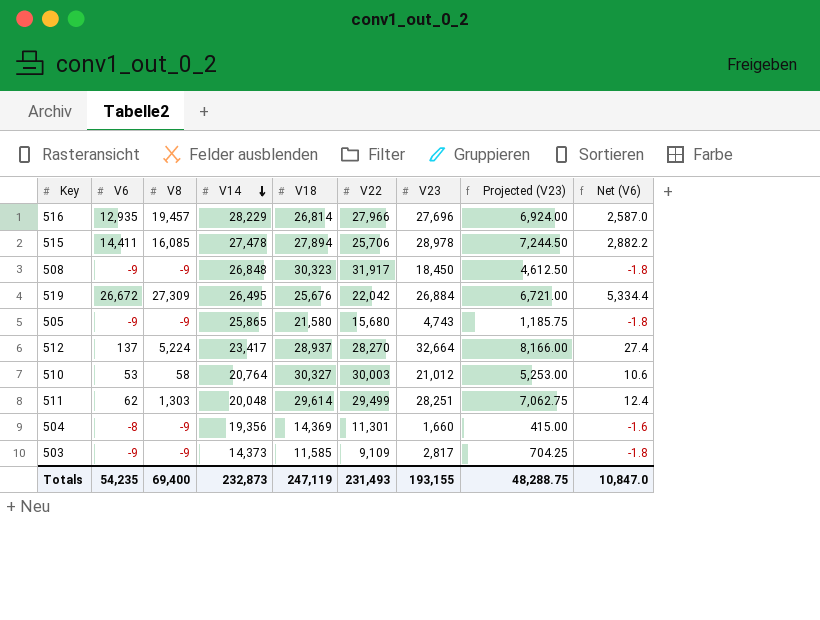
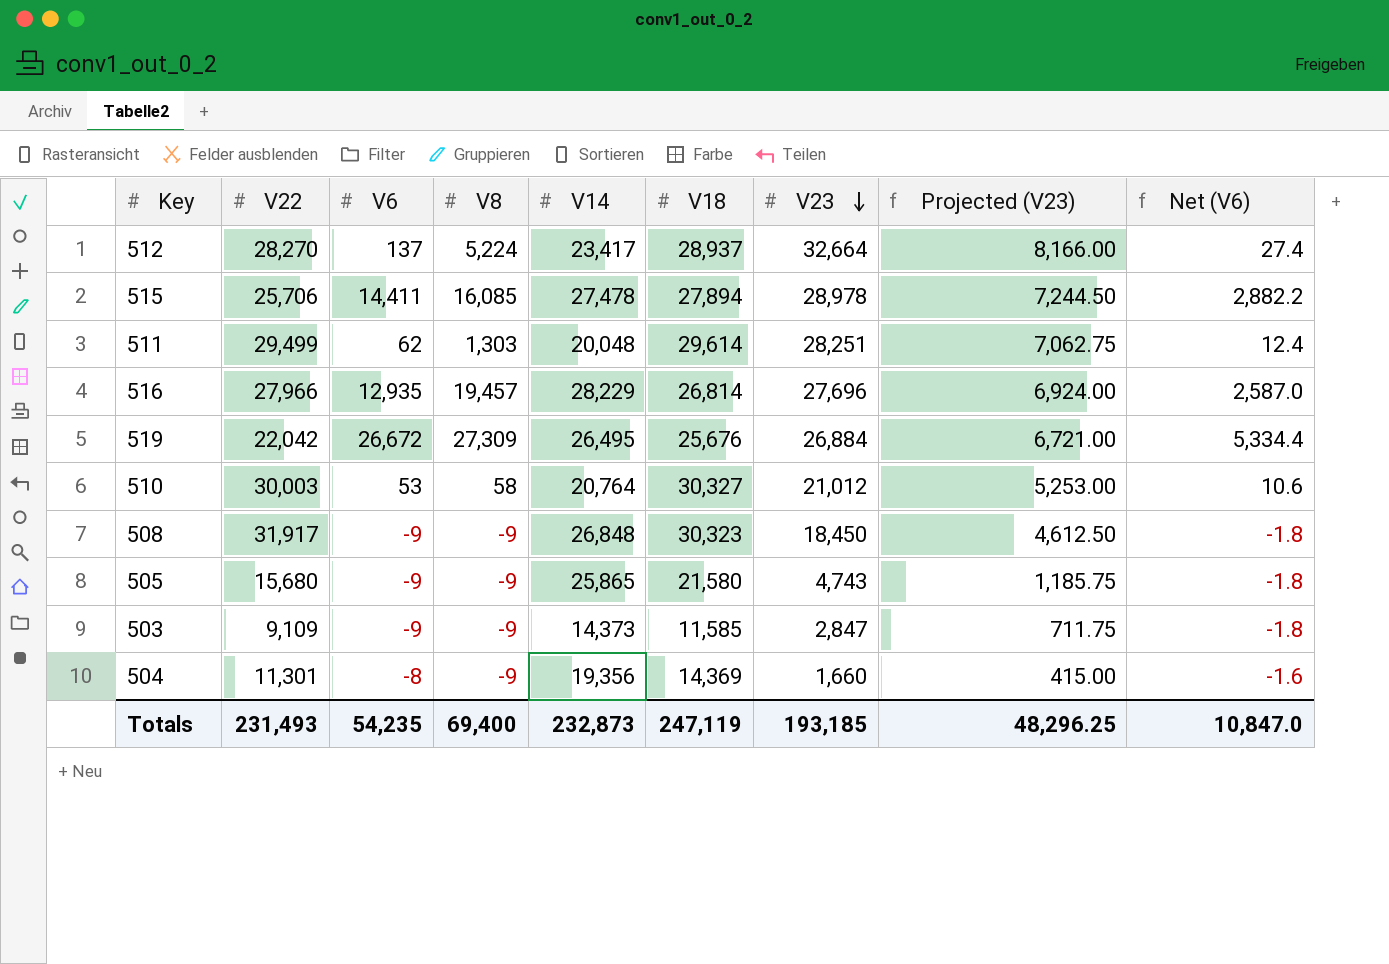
row order: V14 descending -> V23 descending
column V22 | position: 6 -> 2
503 | V23: 2,817 -> 2,847
503 | Projected (V23): 704.25 -> 711.75
Totals | V23: 193,155 -> 193,185
Totals | Projected (V23): 48,288.75 -> 48,296.25

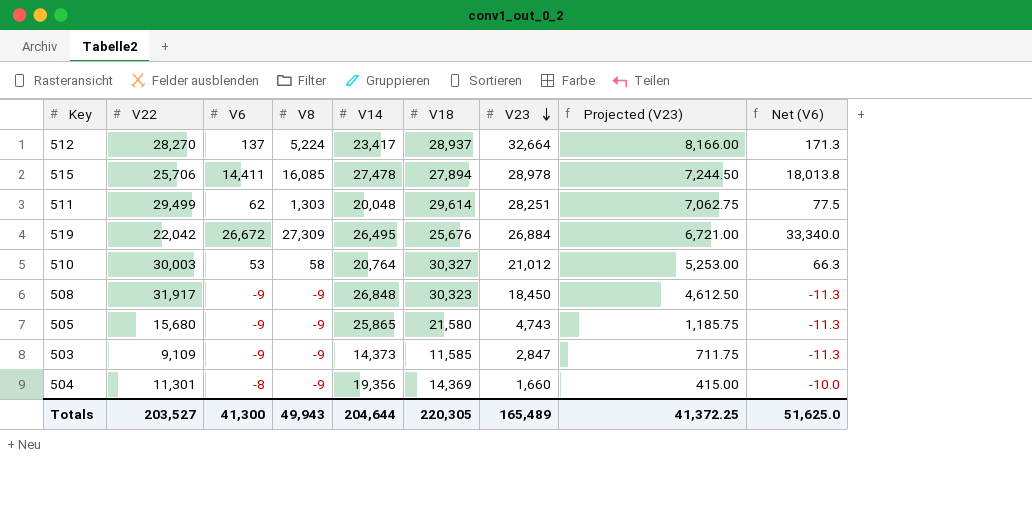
column Net (V6) | formula: [V6] * 0.2 -> [V6] * 1.25
row 516: 27,966 | 12,935 | 19,457 | 28,229 | 26,814 | 27,696 | 6,924.00 | 2,587.0 -> none
Totals | V22: 231,493 -> 203,527
Totals | V6: 54,235 -> 41,300
Totals | V8: 69,400 -> 49,943
Totals | V14: 232,873 -> 204,644
Totals | V18: 247,119 -> 220,305
Totals | V23: 193,185 -> 165,489
Totals | Projected (V23): 48,296.25 -> 41,372.25
Totals | Net (V6): 10,847.0 -> 51,625.0

